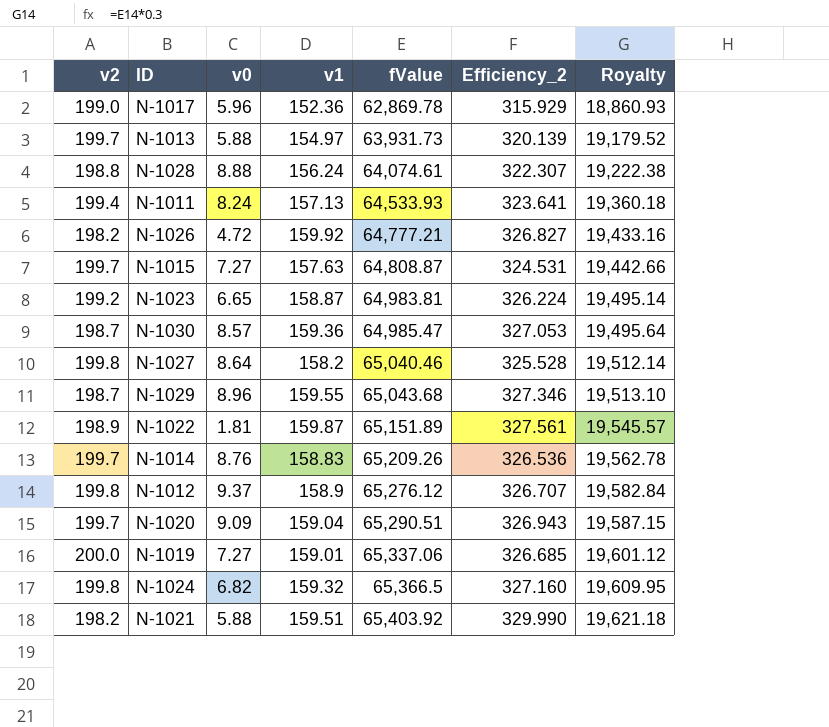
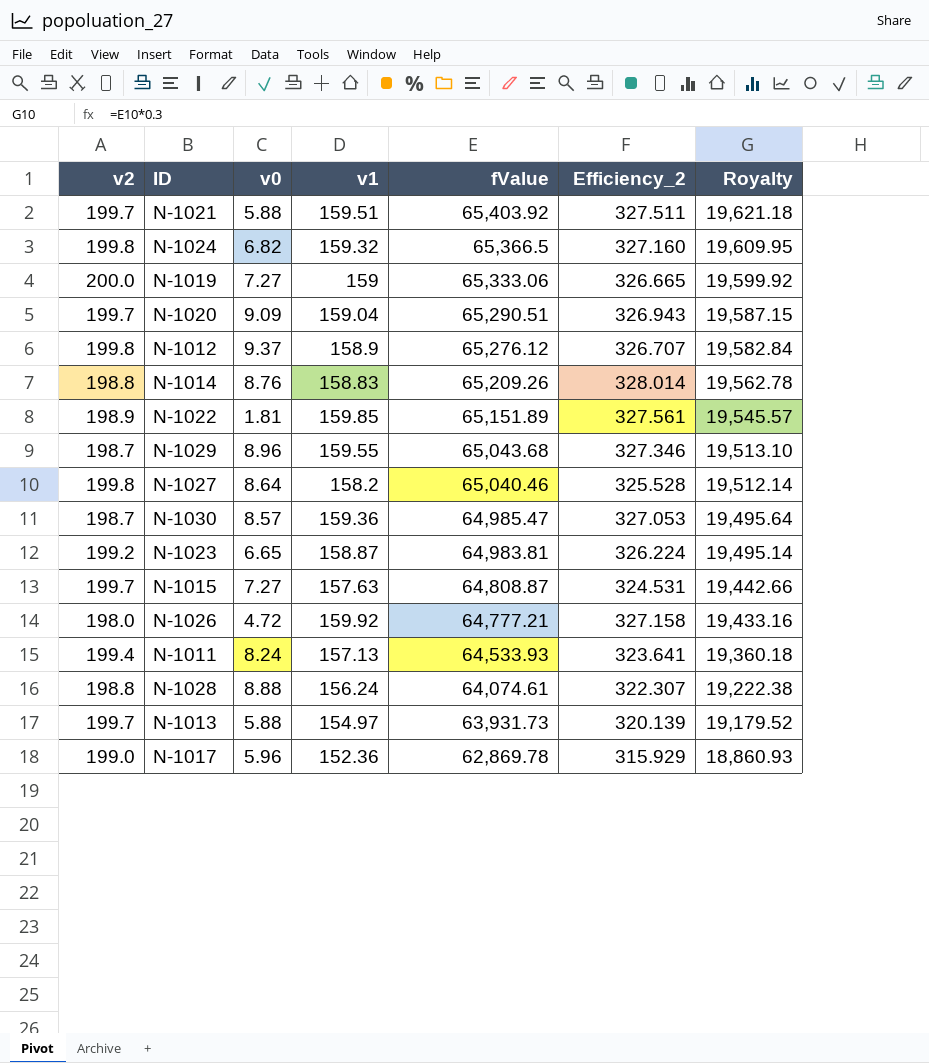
row order: fValue ascending -> fValue descending
N-1021 | v2: 198.2 -> 199.7
N-1021 | Efficiency_2: 329.990 -> 327.511
N-1019 | v1: 159.01 -> 159
N-1019 | fValue: 65,337.06 -> 65,333.06
N-1019 | Efficiency_2: 326.685 -> 326.665
N-1019 | Royalty: 19,601.12 -> 19,599.92
N-1014 | v2: 199.7 -> 198.8
N-1014 | Efficiency_2: 326.536 -> 328.014
N-1022 | v1: 159.87 -> 159.85
N-1026 | v2: 198.2 -> 198.0
N-1026 | Efficiency_2: 326.827 -> 327.158

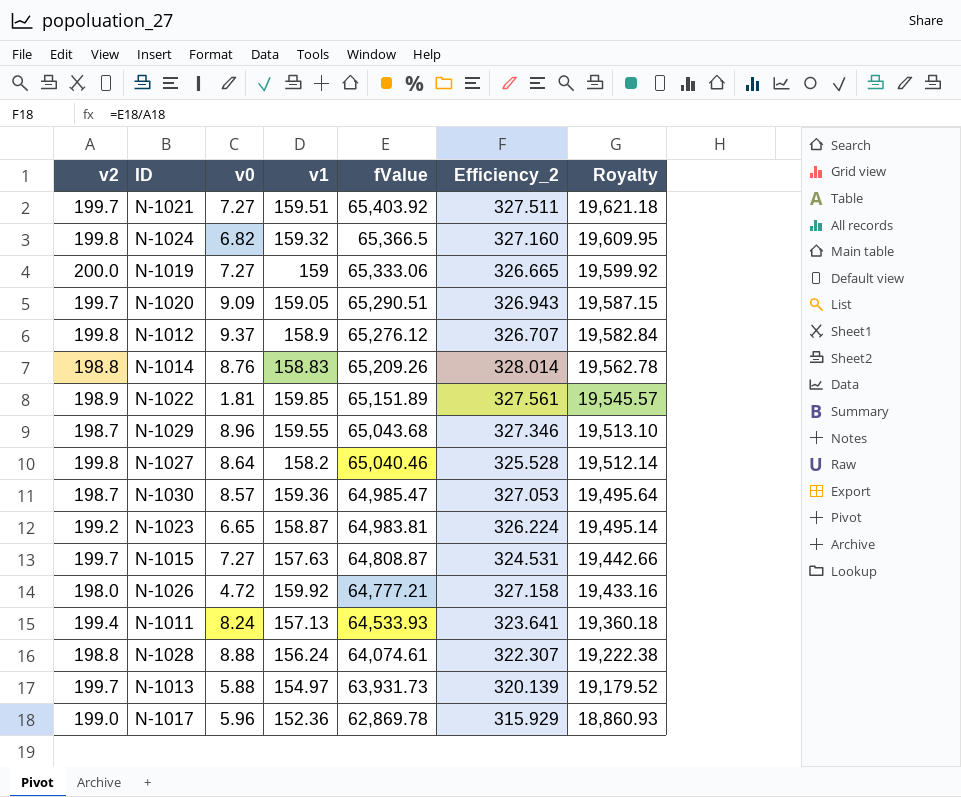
N-1021 | v0: 5.88 -> 7.27
N-1020 | v1: 159.04 -> 159.05

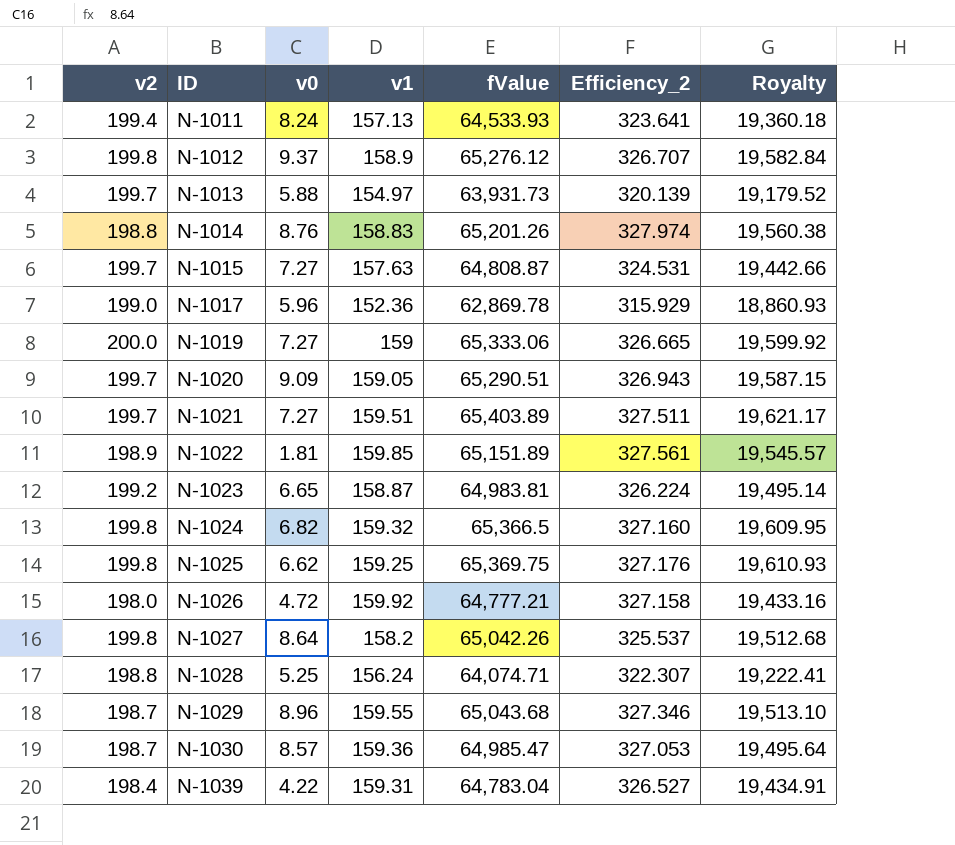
row order: fValue descending -> ID ascending
N-1014 | fValue: 65,209.26 -> 65,201.26
N-1014 | Efficiency_2: 328.014 -> 327.974
N-1014 | Royalty: 19,562.78 -> 19,560.38
N-1021 | fValue: 65,403.92 -> 65,403.89
N-1021 | Royalty: 19,621.18 -> 19,621.17
row N-1025: none -> 199.8 | 6.62 | 159.25 | 65,369.75 | 327.176 | 19,610.93
N-1027 | fValue: 65,040.46 -> 65,042.26
N-1027 | Efficiency_2: 325.528 -> 325.537
N-1027 | Royalty: 19,512.14 -> 19,512.68
N-1028 | v0: 8.88 -> 5.25
N-1028 | fValue: 64,074.61 -> 64,074.71
N-1028 | Royalty: 19,222.38 -> 19,222.41
row N-1039: none -> 198.4 | 4.22 | 159.31 | 64,783.04 | 326.527 | 19,434.91

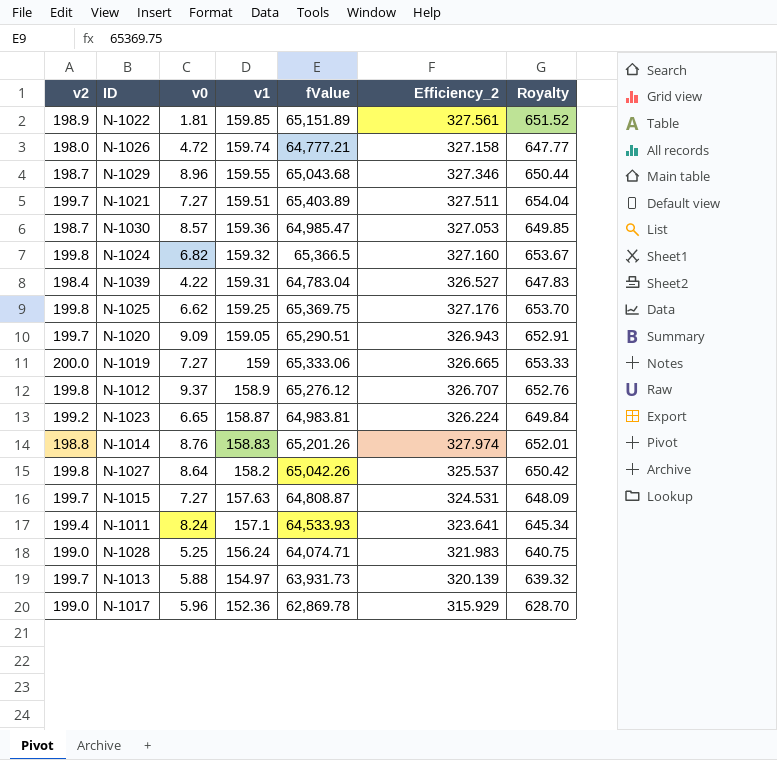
row order: ID ascending -> v1 descending
column Royalty | formula: [fValue] * 0.3 -> [fValue] * 0.01
N-1026 | v1: 159.92 -> 159.74
N-1011 | v1: 157.13 -> 157.1
N-1028 | v2: 198.8 -> 199.0
N-1028 | Efficiency_2: 322.307 -> 321.983

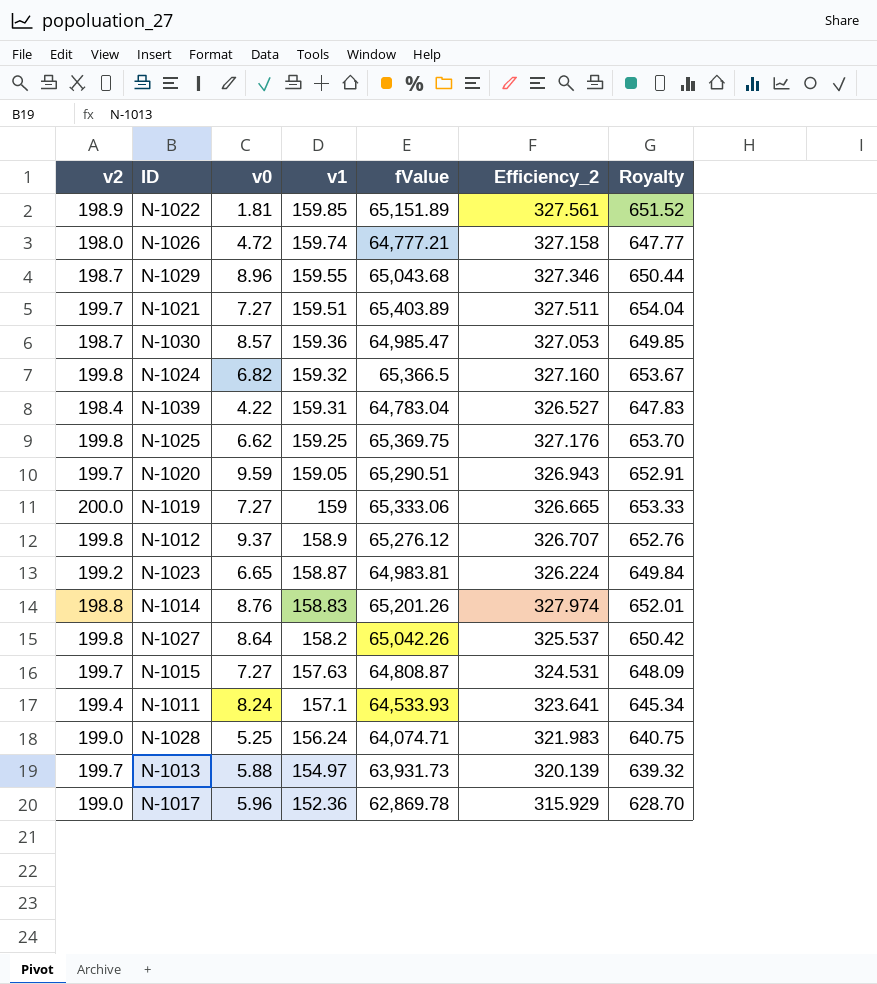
N-1020 | v0: 9.09 -> 9.59

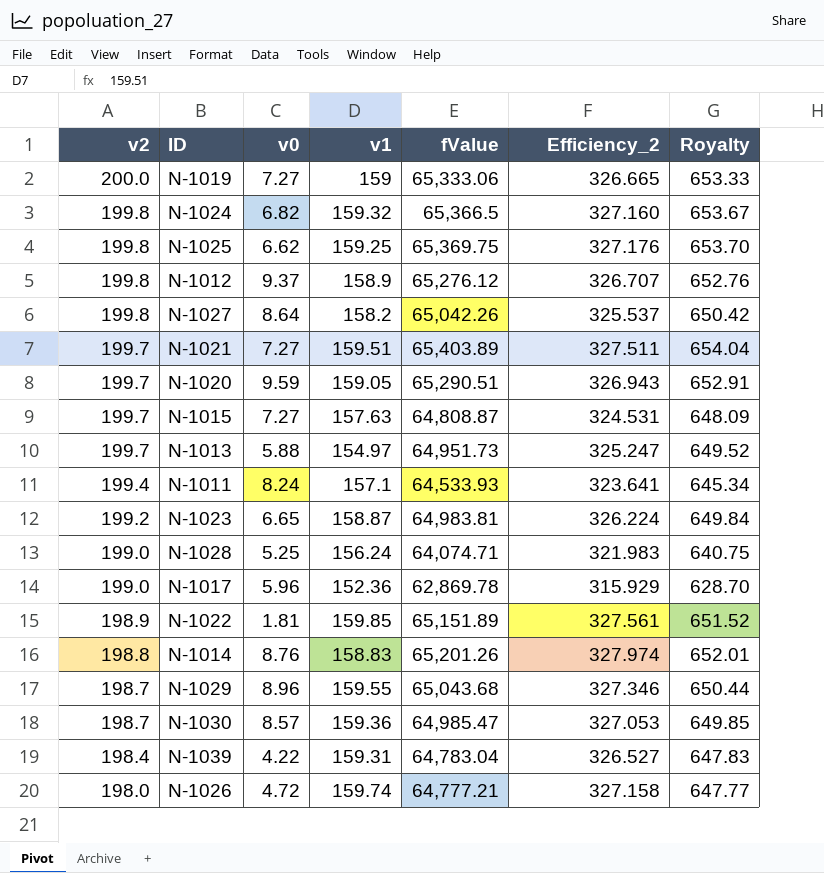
row order: v1 descending -> v2 descending
N-1013 | fValue: 63,931.73 -> 64,951.73
N-1013 | Efficiency_2: 320.139 -> 325.247
N-1013 | Royalty: 639.32 -> 649.52

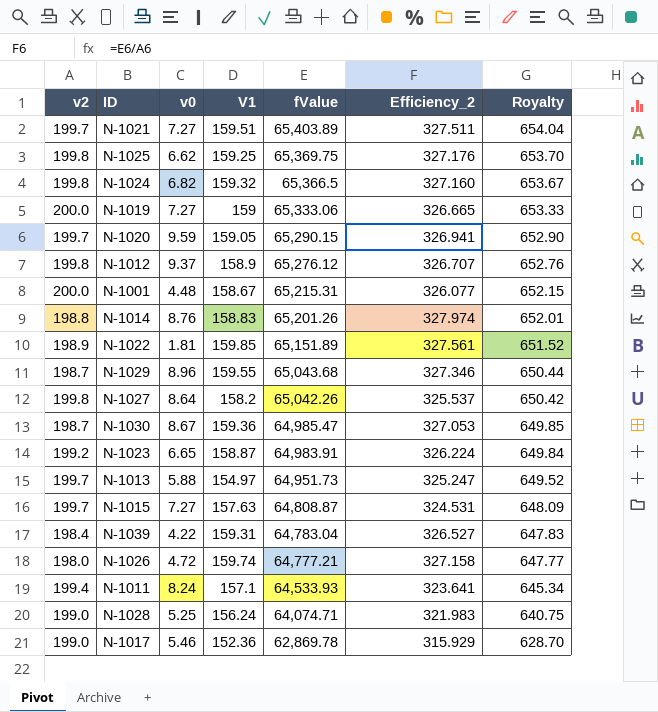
row order: v2 descending -> fValue descending
column name: v1 -> V1
N-1020 | fValue: 65,290.51 -> 65,290.15
N-1020 | Efficiency_2: 326.943 -> 326.941
N-1020 | Royalty: 652.91 -> 652.90
row N-1001: none -> 200.0 | 4.48 | 158.67 | 65,215.31 | 326.077 | 652.15
N-1030 | v0: 8.57 -> 8.67
N-1023 | fValue: 64,983.81 -> 64,983.91
N-1017 | v0: 5.96 -> 5.46

